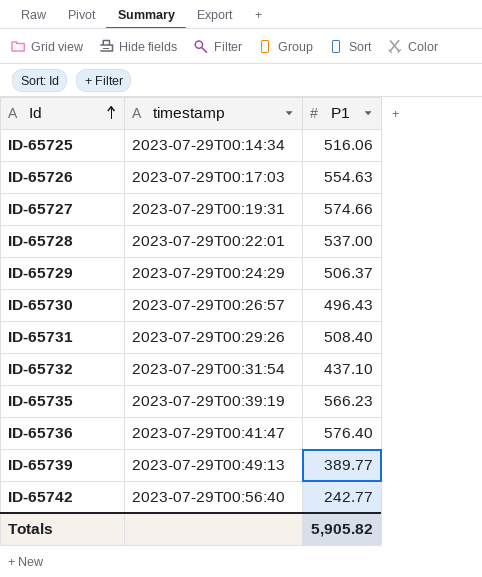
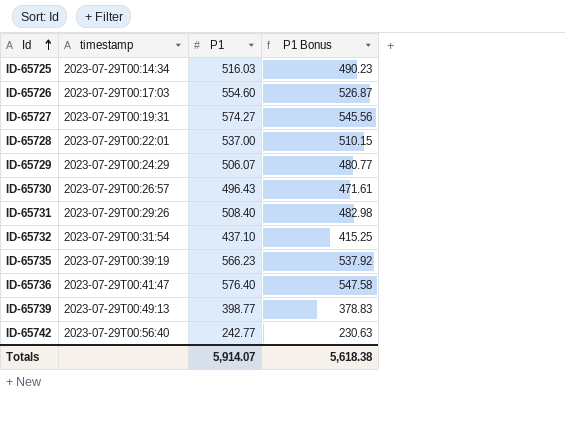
column P1 Bonus | formula: none -> [P1] * 0.95
ID-65725 | P1: 516.06 -> 516.03
ID-65726 | P1: 554.63 -> 554.60
ID-65727 | P1: 574.66 -> 574.27
ID-65729 | P1: 506.37 -> 506.07
ID-65739 | P1: 389.77 -> 398.77
Totals | P1: 5,905.82 -> 5,914.07

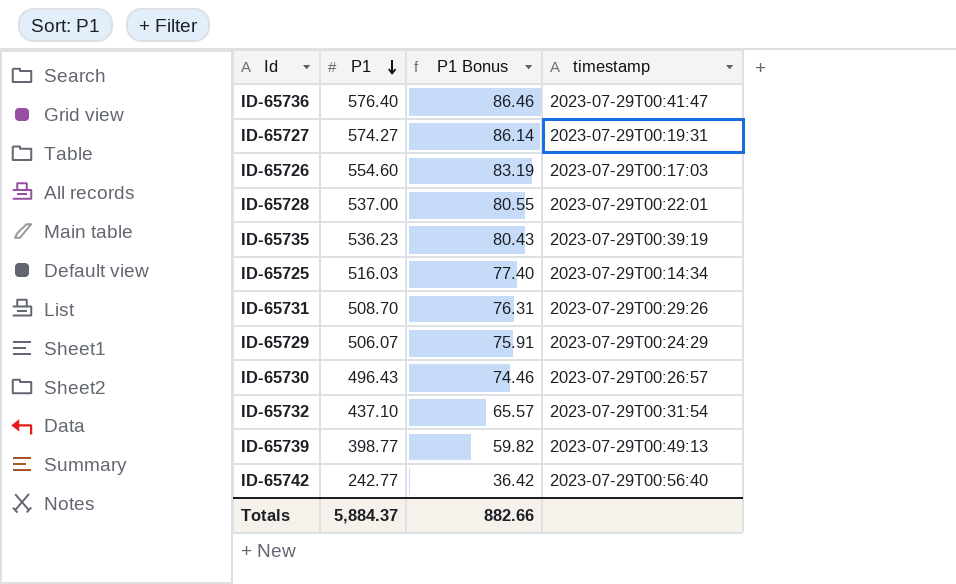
row order: Id ascending -> P1 descending
column P1 Bonus | formula: [P1] * 0.95 -> [P1] * 0.15
column timestamp | position: 2 -> 4
ID-65735 | P1: 566.23 -> 536.23
ID-65731 | P1: 508.40 -> 508.70
Totals | P1: 5,914.07 -> 5,884.37
Totals | P1 Bonus: 5,618.38 -> 882.66

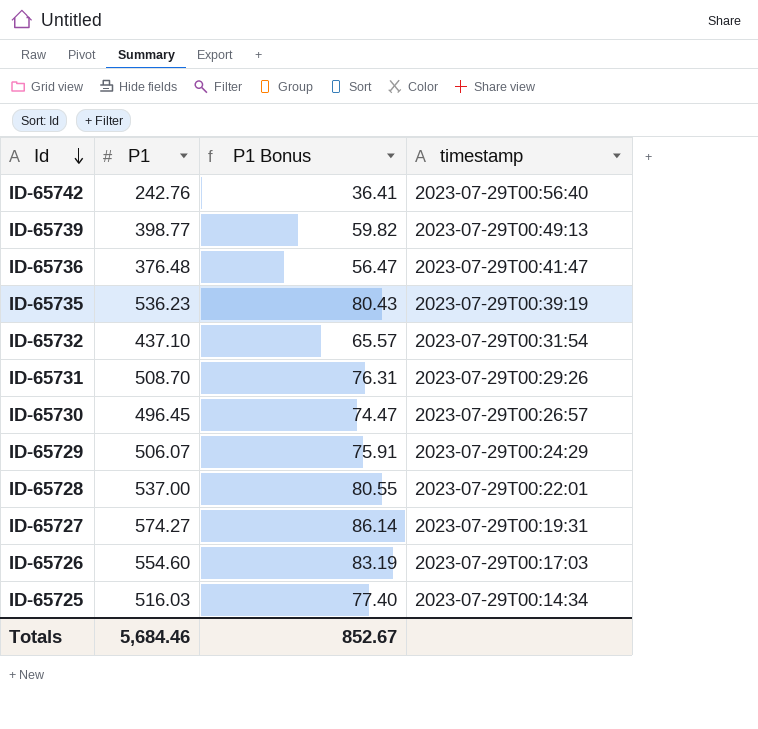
row order: P1 descending -> Id descending
ID-65742 | P1: 242.77 -> 242.76
ID-65742 | P1 Bonus: 36.42 -> 36.41
ID-65736 | P1: 576.40 -> 376.48
ID-65736 | P1 Bonus: 86.46 -> 56.47
ID-65730 | P1: 496.43 -> 496.45
ID-65730 | P1 Bonus: 74.46 -> 74.47
Totals | P1: 5,884.37 -> 5,684.46
Totals | P1 Bonus: 882.66 -> 852.67

